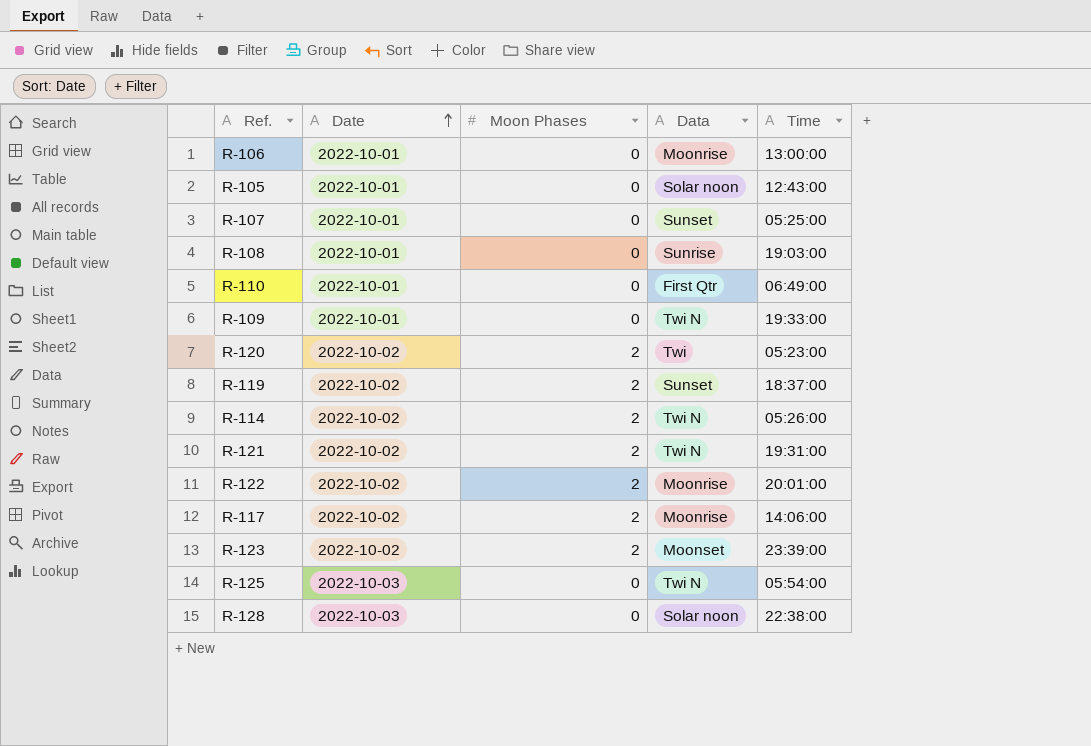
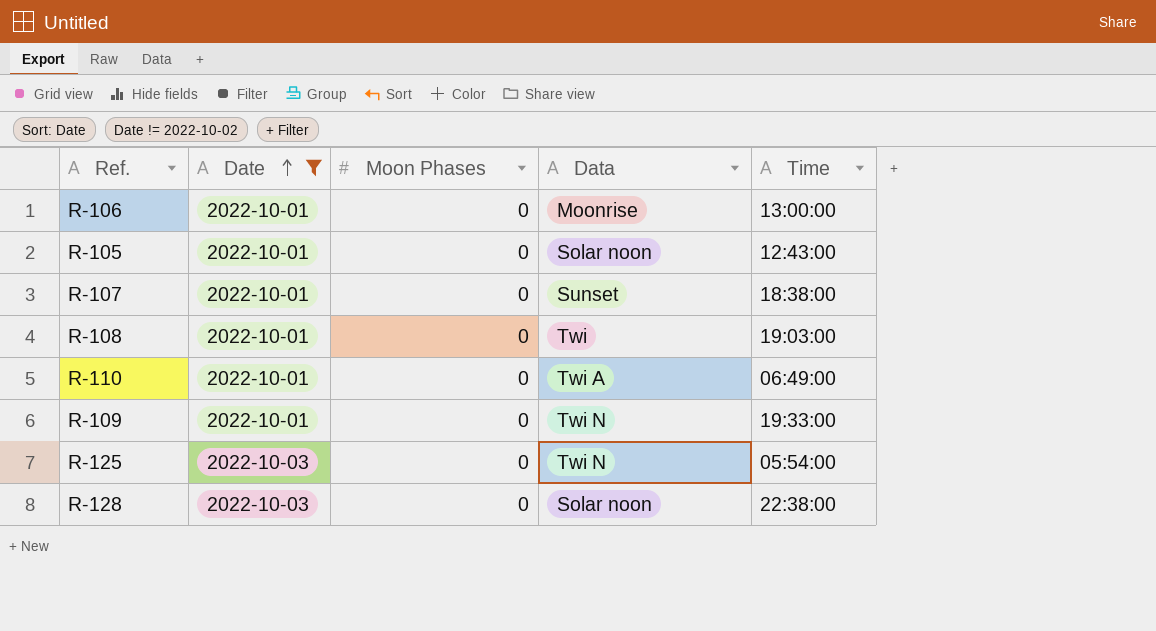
filter: none -> Date != 2022-10-02
R-107 | Time: 05:25:00 -> 18:38:00
R-108 | Data: Sunrise -> Twi
R-110 | Data: First Qtr -> Twi A

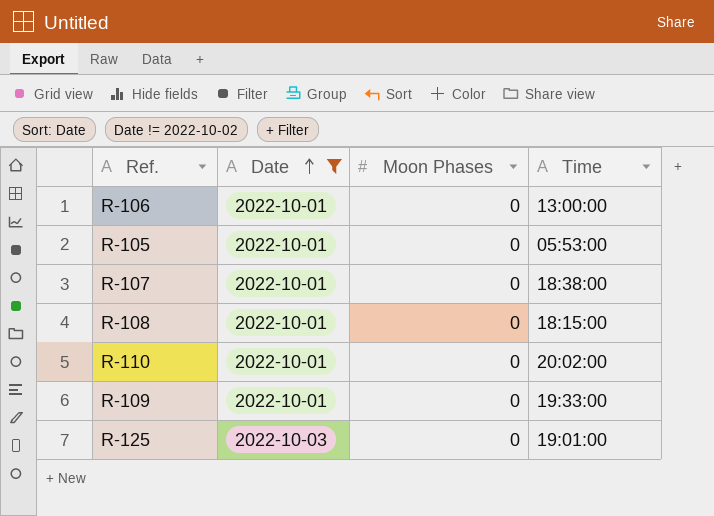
column Data | position: 4 -> none
row R-128: 2022-10-03 | 0 | Solar noon | 22:38:00 -> none
R-105 | Time: 12:43:00 -> 05:53:00
R-108 | Time: 19:03:00 -> 18:15:00
R-110 | Time: 06:49:00 -> 20:02:00
R-125 | Time: 05:54:00 -> 19:01:00

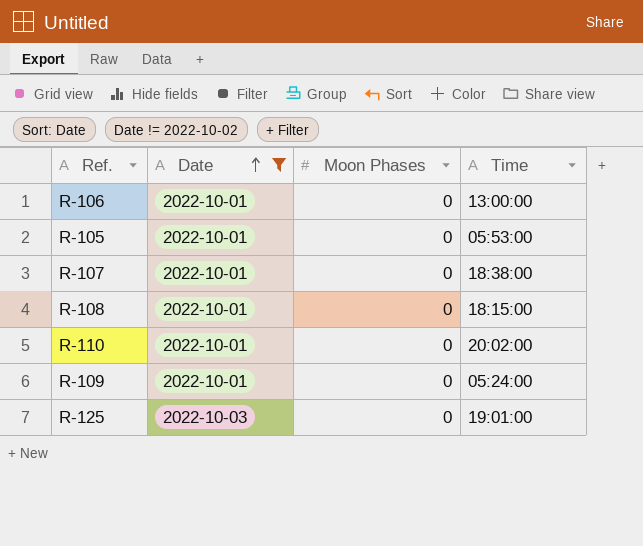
R-109 | Time: 19:33:00 -> 05:24:00

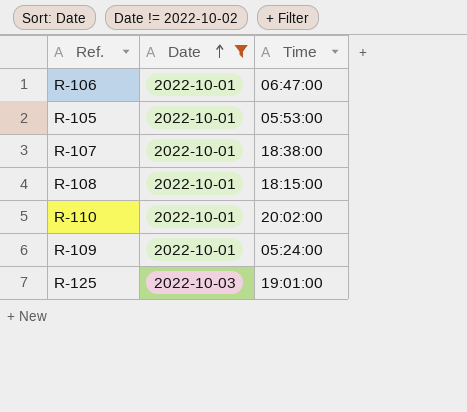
column Moon Phases | position: 3 -> none
R-106 | Time: 13:00:00 -> 06:47:00

